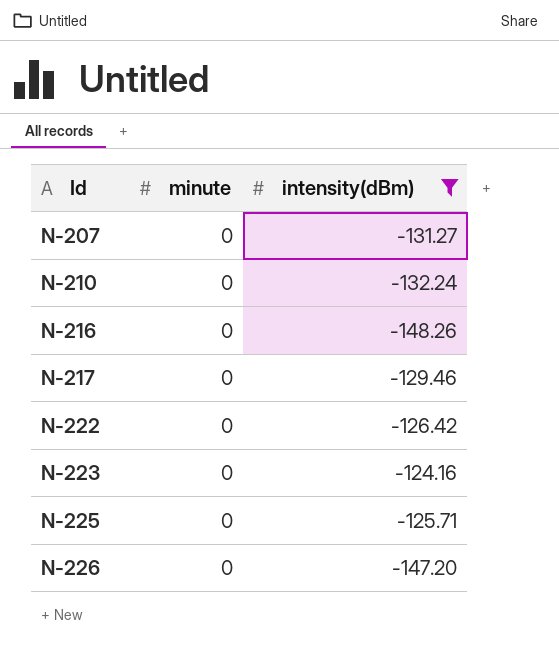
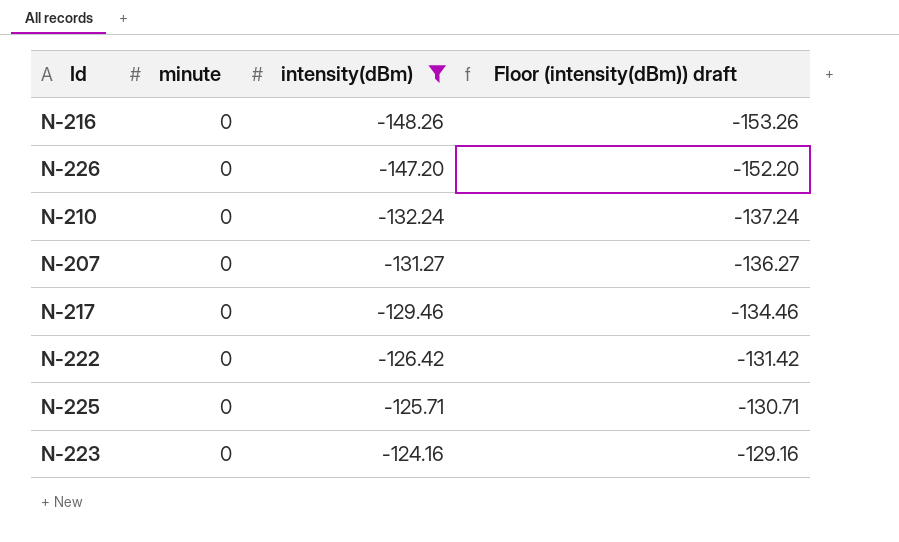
row order: Id ascending -> intensity(dBm) ascending
column Floor (intensity(dBm)) draft | formula: none -> [intensity(dBm)] - 5

